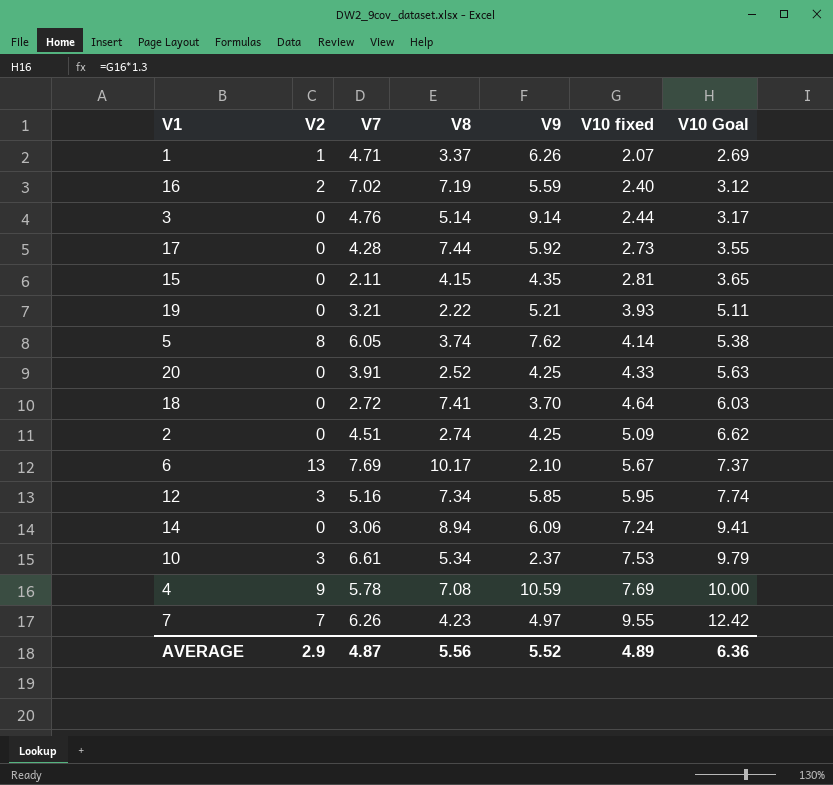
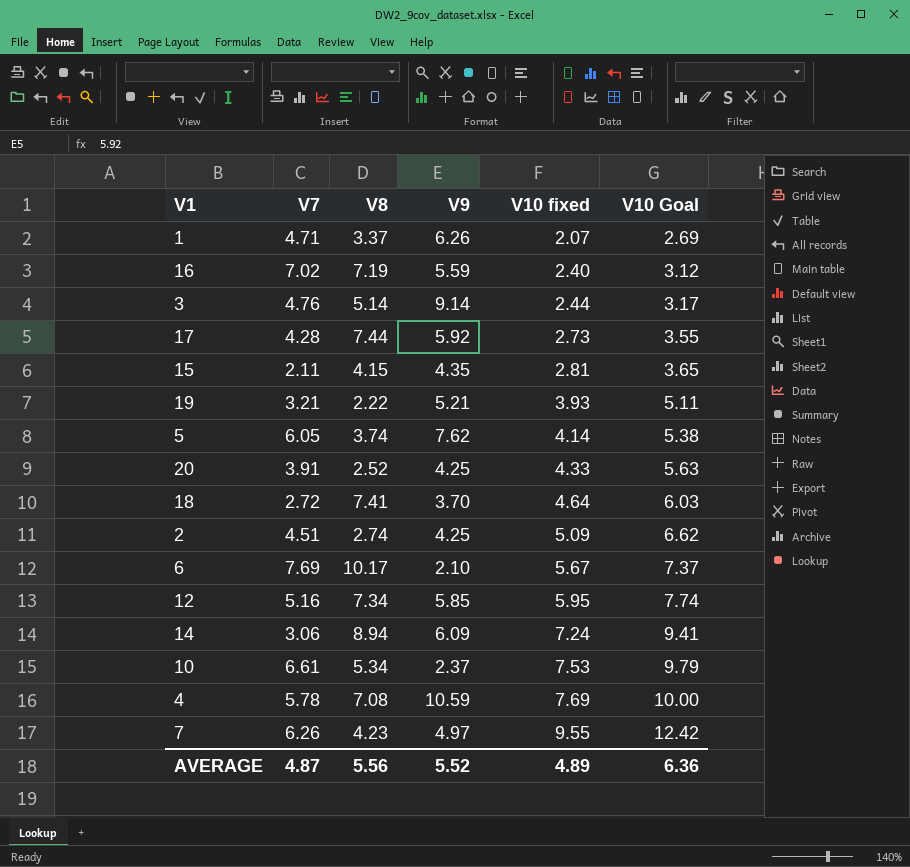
column V2 | position: 2 -> none

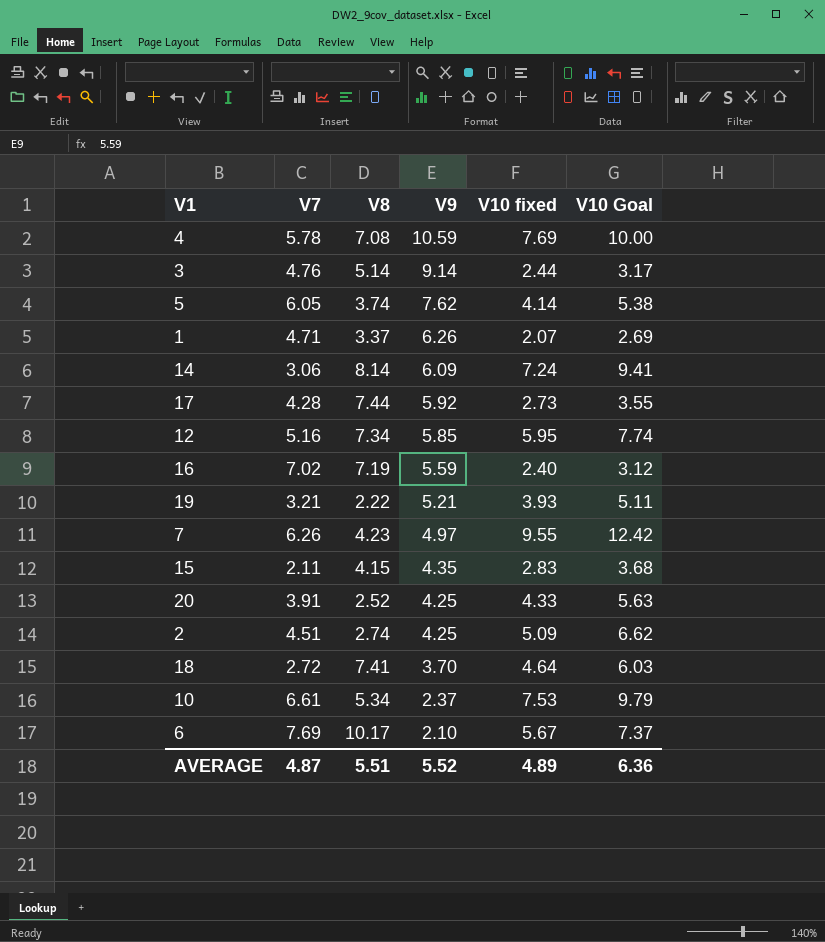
row order: V10 fixed ascending -> V9 descending
14 | V8: 8.94 -> 8.14
15 | V10 fixed: 2.81 -> 2.83
15 | V10 Goal: 3.65 -> 3.68
AVERAGE | V8: 5.56 -> 5.51

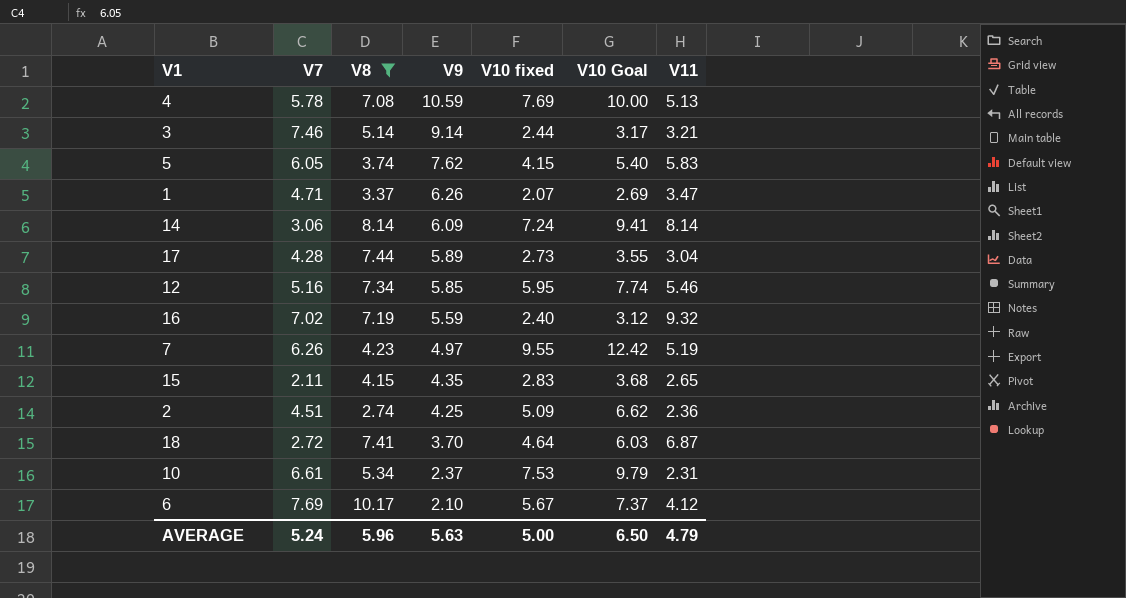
filter: none -> V8 >= 2.74
column V11 | position: none -> 7
3 | V7: 4.76 -> 7.46
5 | V10 fixed: 4.14 -> 4.15
5 | V10 Goal: 5.38 -> 5.40
17 | V9: 5.92 -> 5.89
AVERAGE | V7: 4.87 -> 5.24
AVERAGE | V8: 5.51 -> 5.96
AVERAGE | V9: 5.52 -> 5.63
AVERAGE | V10 fixed: 4.89 -> 5.00
AVERAGE | V10 Goal: 6.36 -> 6.50

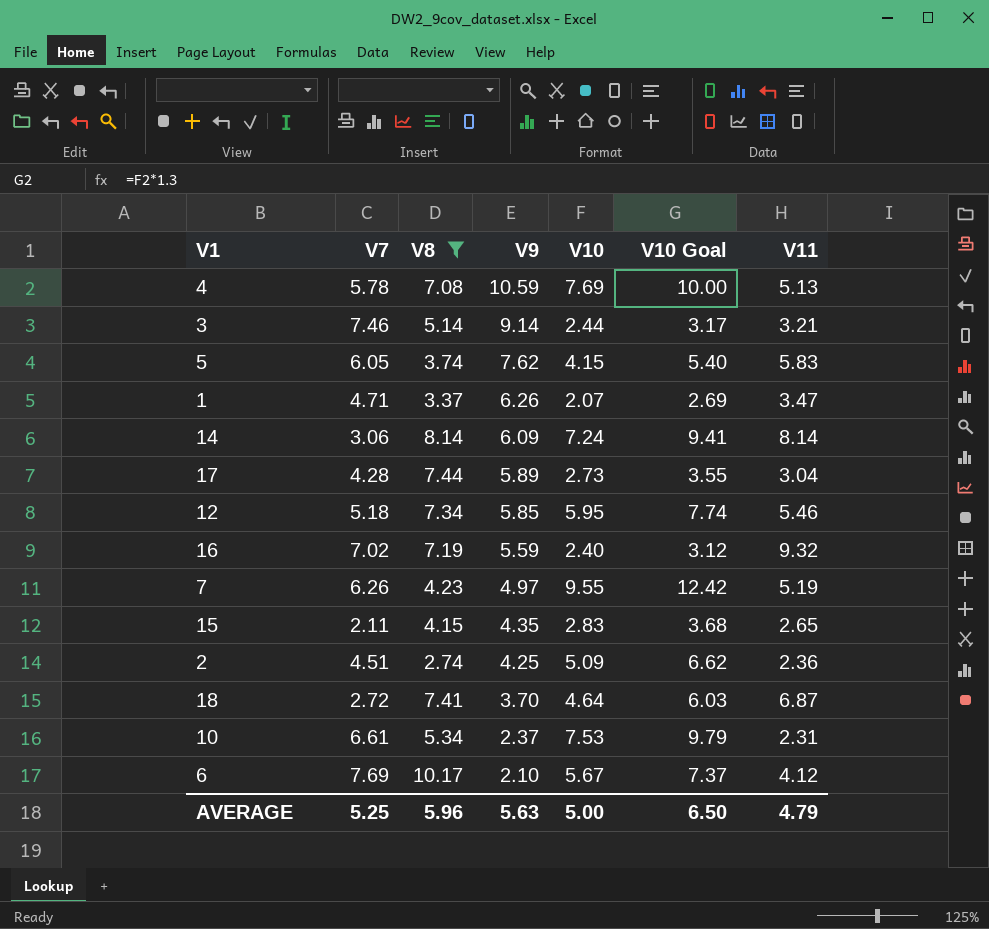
column name: V10 fixed -> V10
12 | V7: 5.16 -> 5.18
AVERAGE | V7: 5.24 -> 5.25

